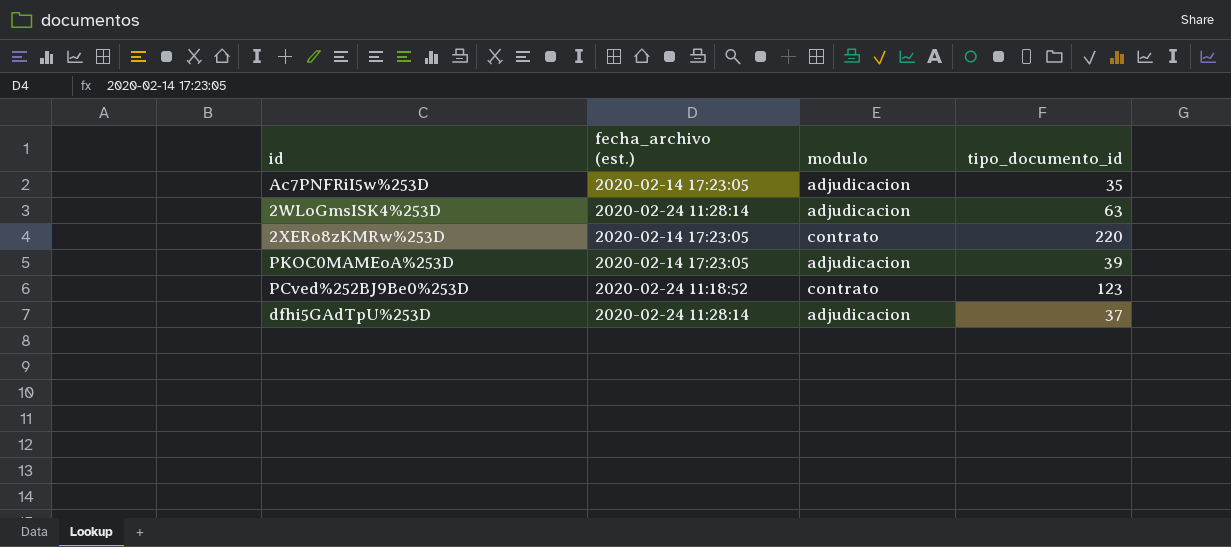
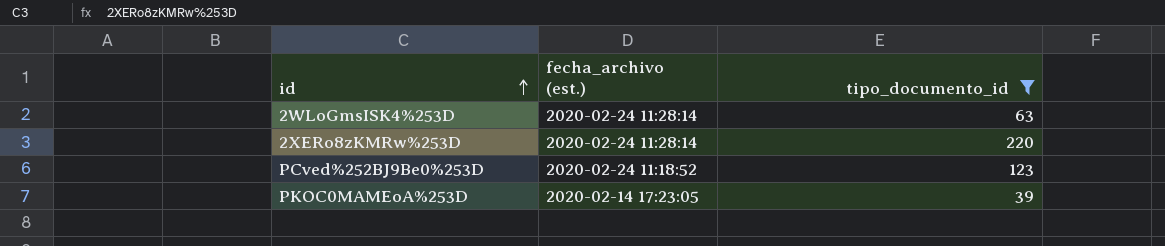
filter: none -> tipo_documento_id >= 39
row order: none -> id ascending
column modulo | position: 3 -> none
2XERo8zKMRw%253D | fecha_archivo (est.): 2020-02-14 17:23:05 -> 2020-02-24 11:28:14

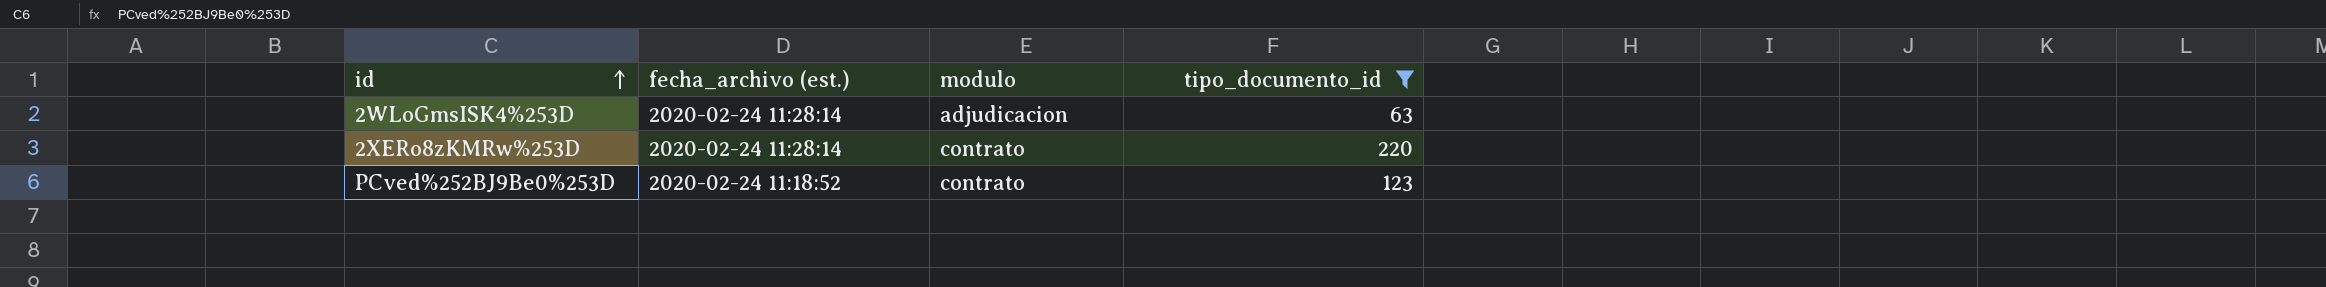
column modulo | position: none -> 3
row PKOC0MAMEoA%253D: 2020-02-14 17:23:05 | 39 -> none

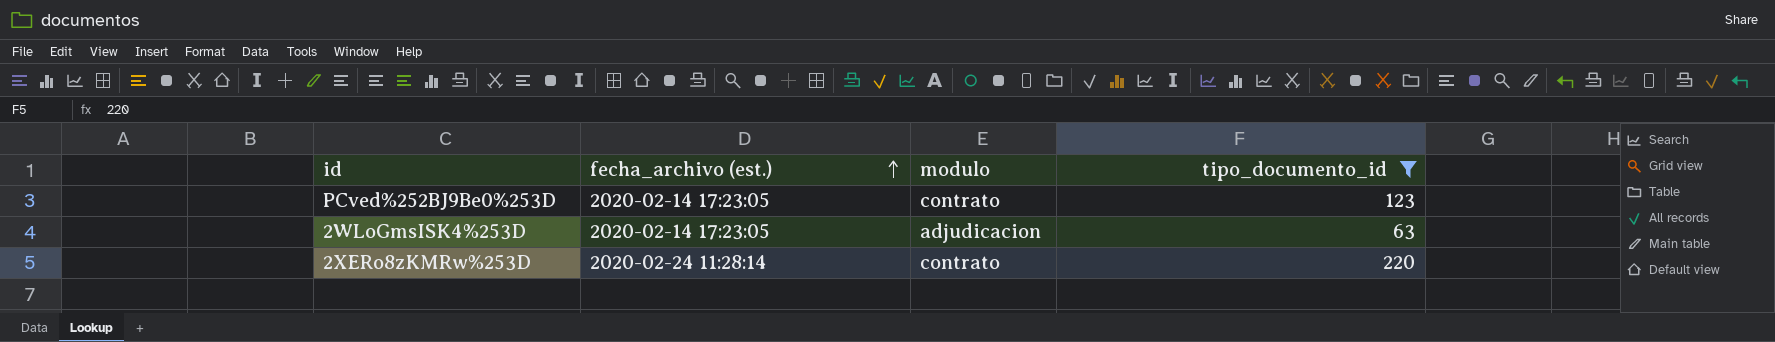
row order: id ascending -> fecha_archivo (est.) ascending
PCved%252BJ9Be0%253D | fecha_archivo (est.): 2020-02-24 11:18:52 -> 2020-02-14 17:23:05
2WLoGmsISK4%253D | fecha_archivo (est.): 2020-02-24 11:28:14 -> 2020-02-14 17:23:05

